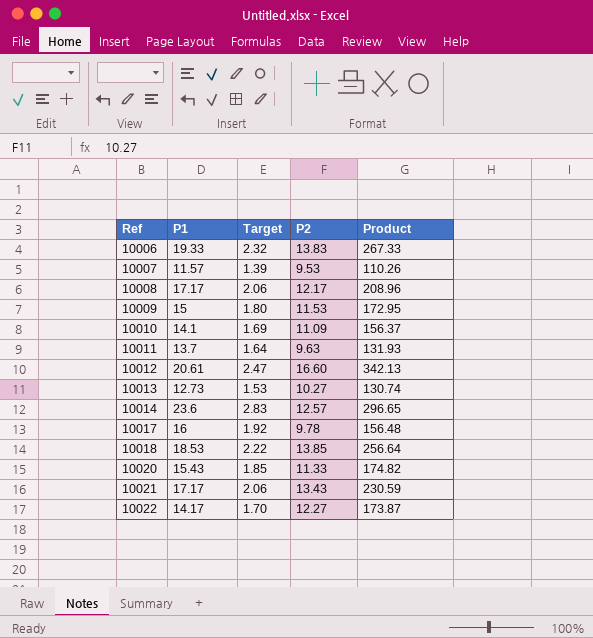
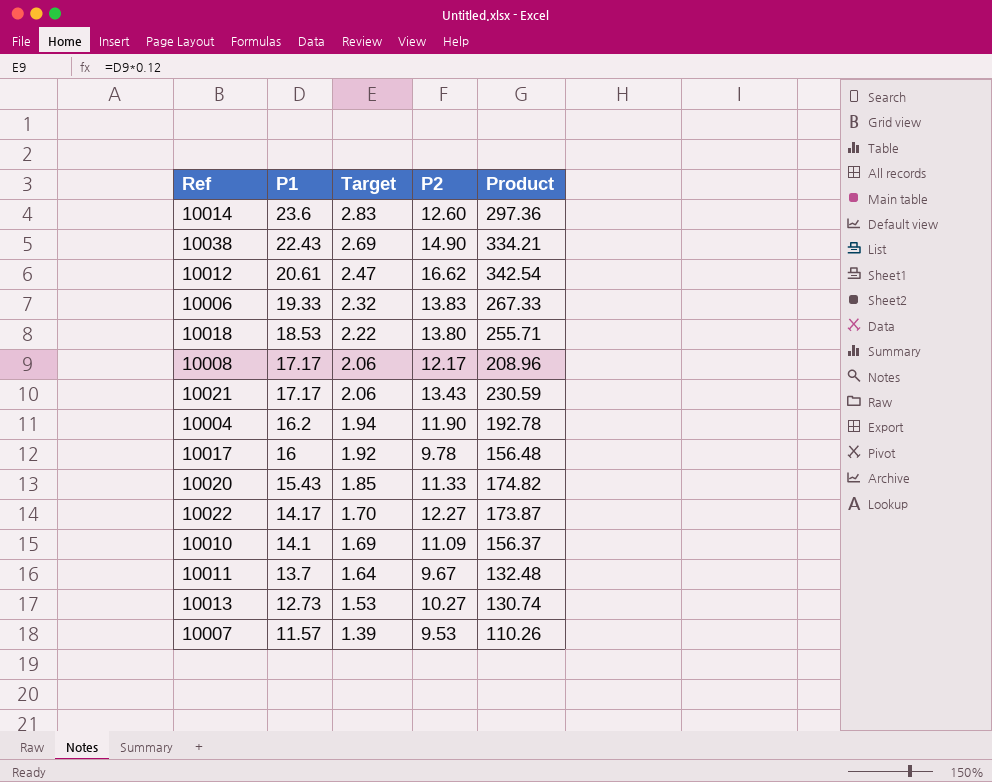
row order: Ref ascending -> P1 descending
row 10009: 15 | 1.80 | 11.53 | 172.95 -> none
10014 | P2: 12.57 -> 12.60
10014 | Product: 296.65 -> 297.36
row 10038: none -> 22.43 | 2.69 | 14.90 | 334.21
10012 | P2: 16.60 -> 16.62
10012 | Product: 342.13 -> 342.54
10018 | P2: 13.85 -> 13.80
10018 | Product: 256.64 -> 255.71
row 10004: none -> 16.2 | 1.94 | 11.90 | 192.78
10011 | P2: 9.63 -> 9.67
10011 | Product: 131.93 -> 132.48

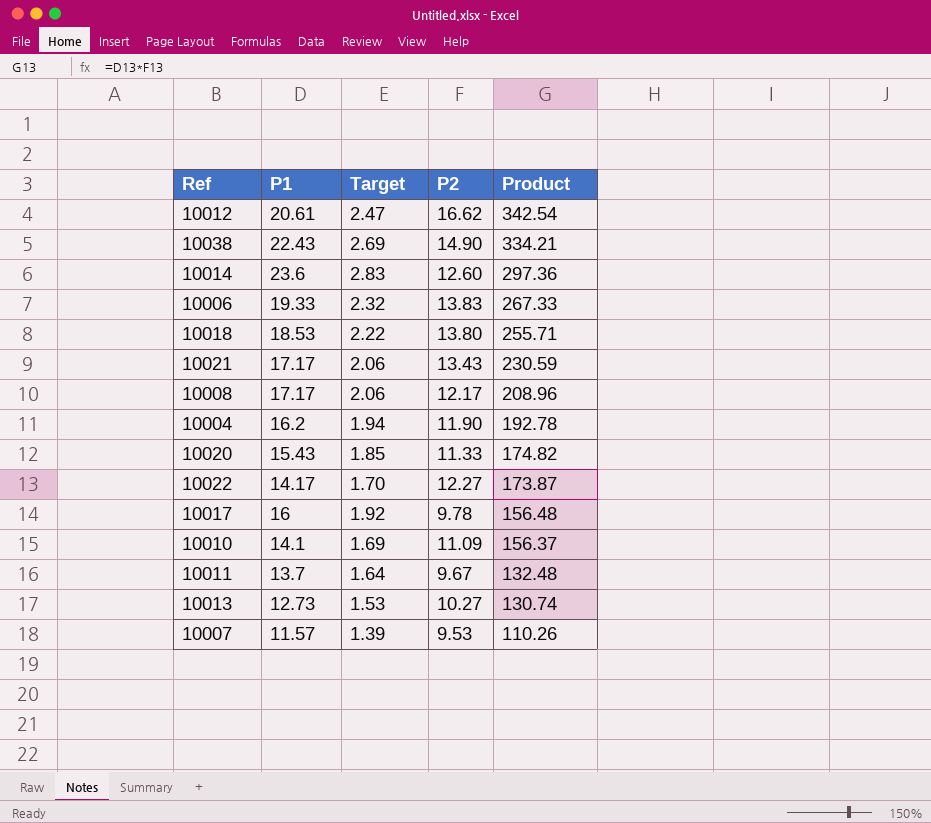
row order: P1 descending -> Product descending

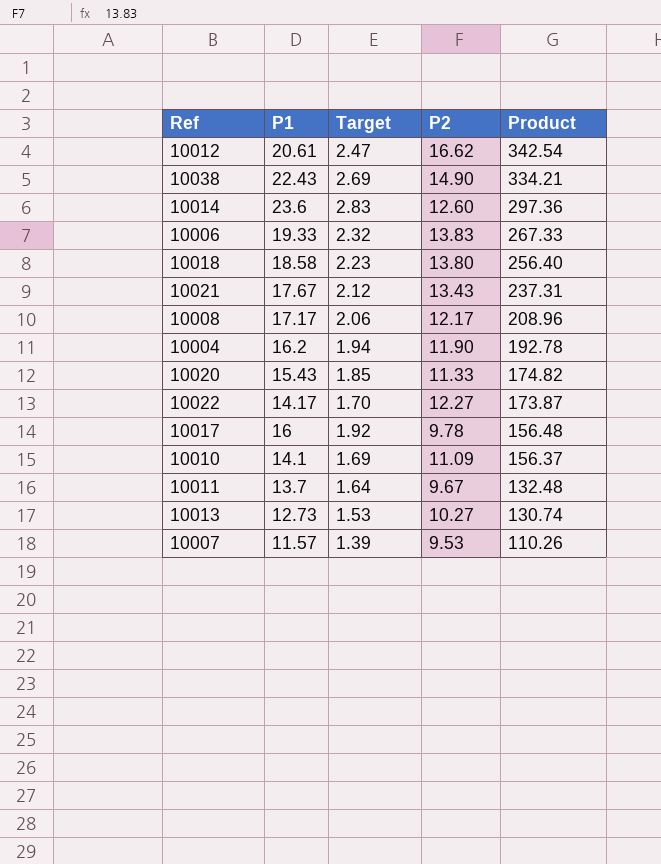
10018 | P1: 18.53 -> 18.58
10018 | Target: 2.22 -> 2.23
10018 | Product: 255.71 -> 256.40
10021 | P1: 17.17 -> 17.67
10021 | Target: 2.06 -> 2.12
10021 | Product: 230.59 -> 237.31

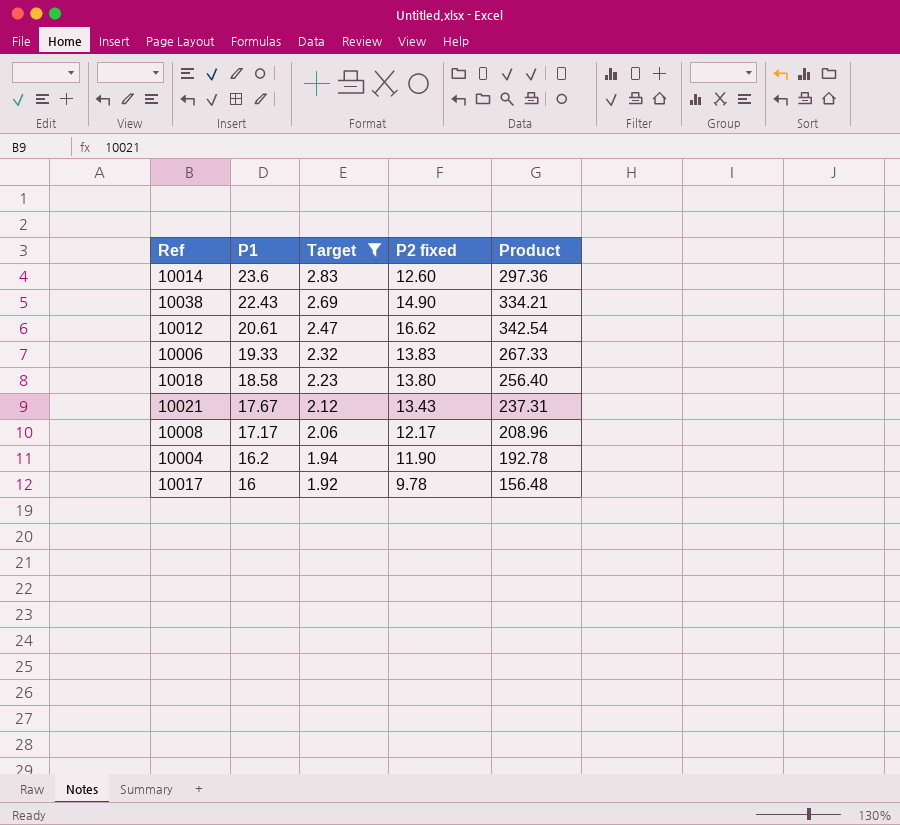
filter: none -> Target >= 1.92
row order: Product descending -> P1 descending
column name: P2 -> P2 fixed

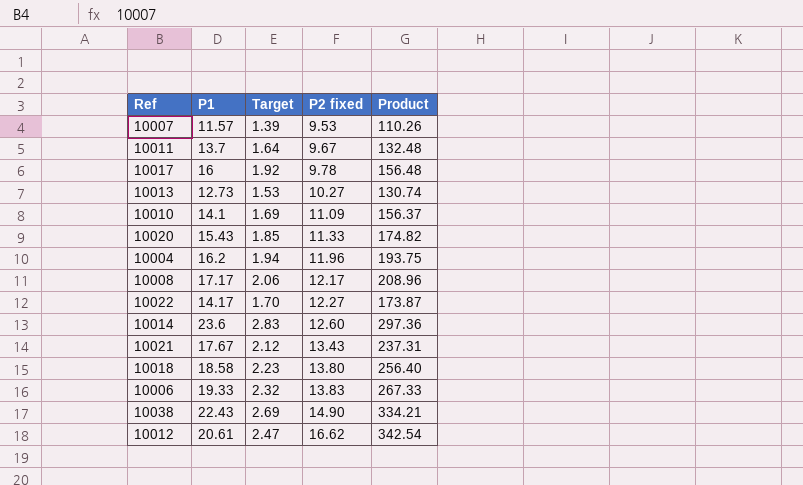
filter: Target >= 1.92 -> none
row order: P1 descending -> P2 fixed ascending
10004 | P2 fixed: 11.90 -> 11.96
10004 | Product: 192.78 -> 193.75

